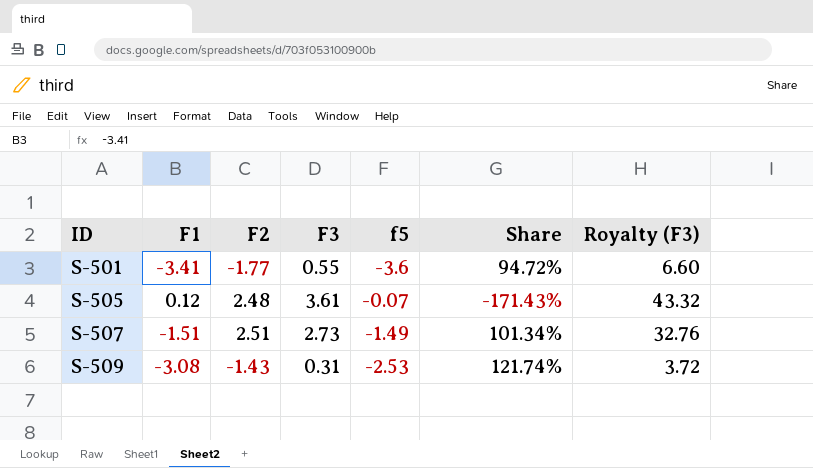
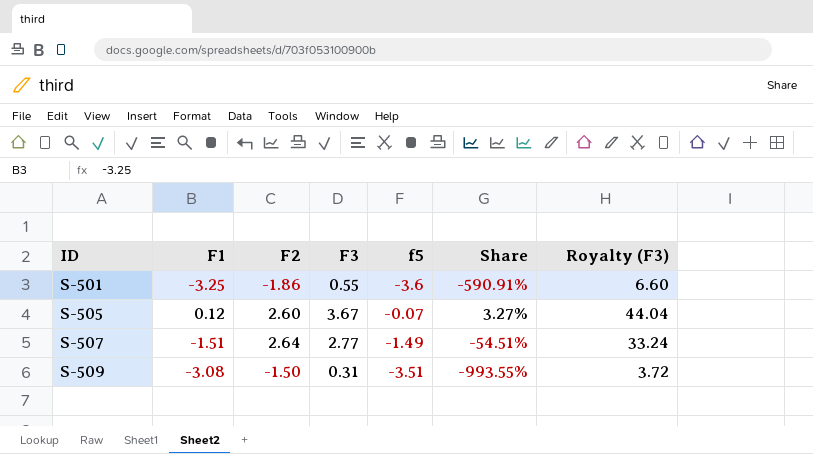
column Share | formula: [F1] / [f5] -> [F1] / [F3]
S-501 | F1: -3.41 -> -3.25
S-501 | F2: -1.77 -> -1.86
S-505 | F2: 2.48 -> 2.60
S-505 | F3: 3.61 -> 3.67
S-505 | Royalty (F3): 43.32 -> 44.04
S-507 | F2: 2.51 -> 2.64
S-507 | F3: 2.73 -> 2.77
S-507 | Royalty (F3): 32.76 -> 33.24
S-509 | F2: -1.43 -> -1.50
S-509 | f5: -2.53 -> -3.51

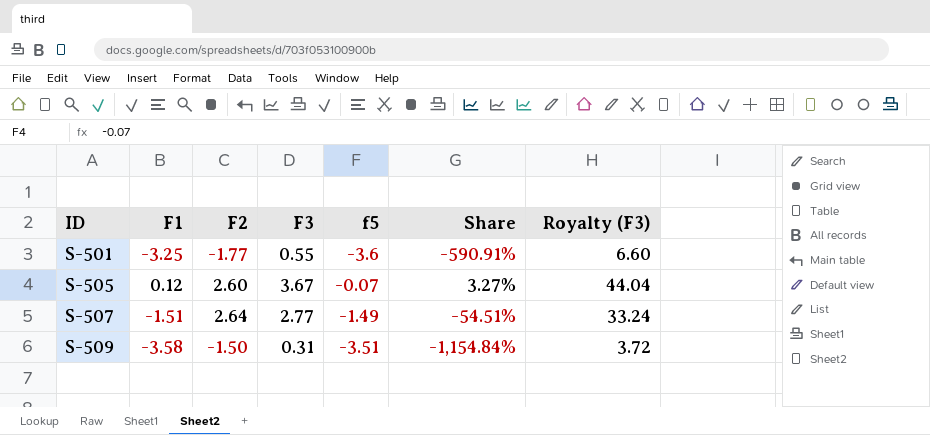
S-501 | F2: -1.86 -> -1.77
S-509 | F1: -3.08 -> -3.58
S-509 | Share: -993.55% -> -1,154.84%

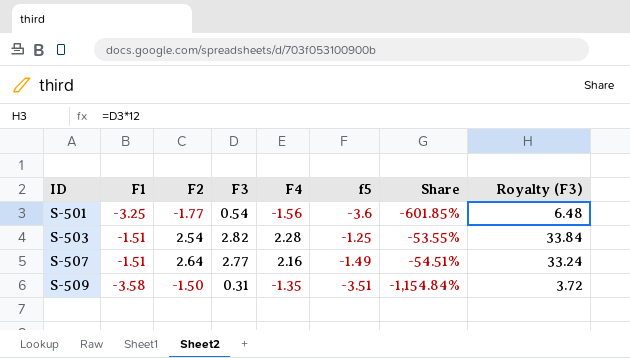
column F4 | position: none -> 5
row S-505: 0.12 | 2.60 | 3.67 | -0.07 | 3.27% | 44.04 -> none
S-501 | F3: 0.55 -> 0.54
S-501 | Share: -590.91% -> -601.85%
S-501 | Royalty (F3): 6.60 -> 6.48
row S-503: none -> -1.51 | 2.54 | 2.82 | 2.28 | -1.25 | -53.55% | 33.84

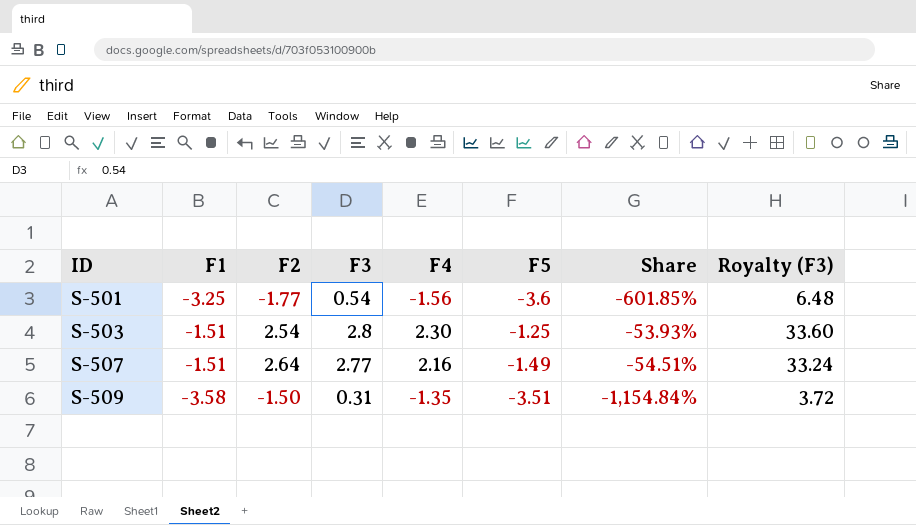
column name: f5 -> F5
S-503 | F3: 2.82 -> 2.8
S-503 | F4: 2.28 -> 2.30
S-503 | Share: -53.55% -> -53.93%
S-503 | Royalty (F3): 33.84 -> 33.60

